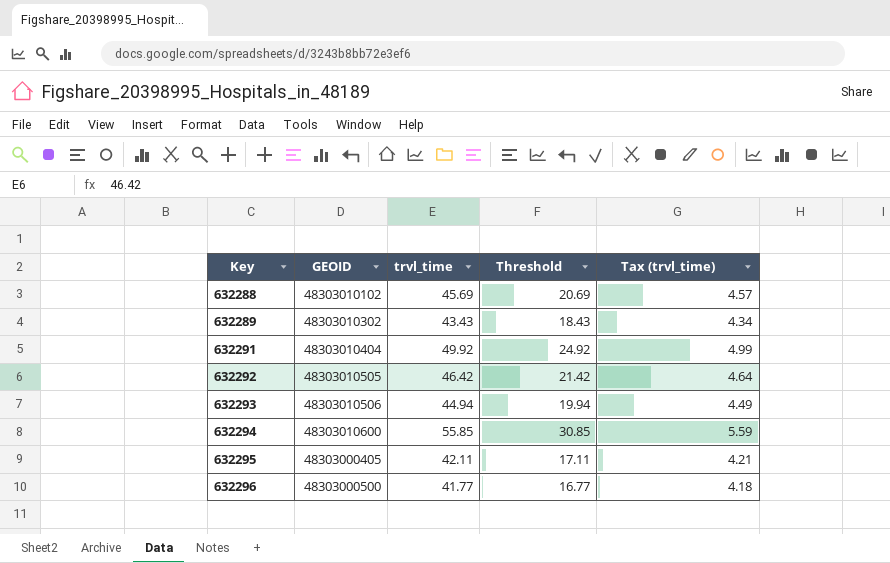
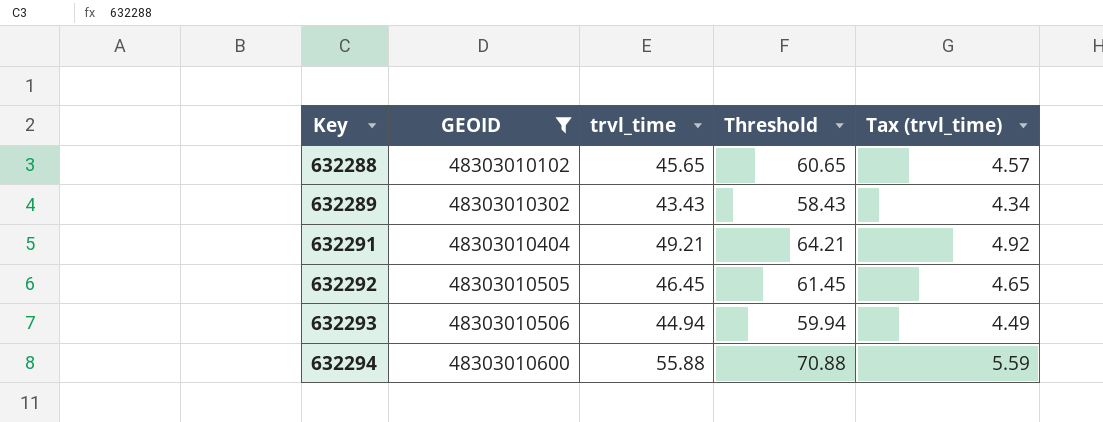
filter: none -> GEOID >= 48303010102
column Threshold | formula: [trvl_time] - 25 -> [trvl_time] + 15
632288 | trvl_time: 45.69 -> 45.65
632291 | trvl_time: 49.92 -> 49.21
632291 | Tax (trvl_time): 4.99 -> 4.92
632292 | trvl_time: 46.42 -> 46.45
632292 | Tax (trvl_time): 4.64 -> 4.65
632294 | trvl_time: 55.85 -> 55.88

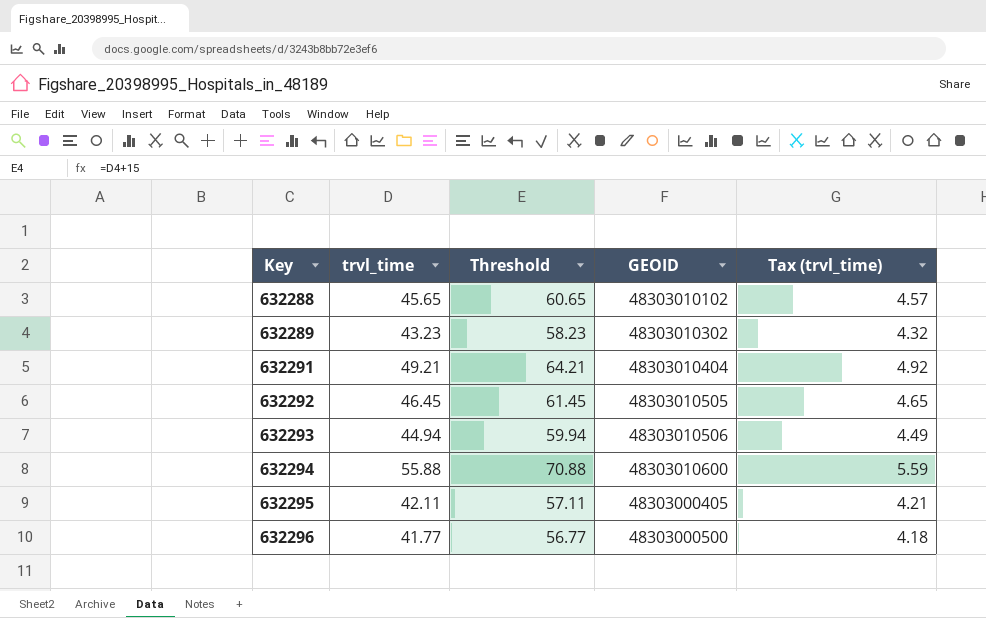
filter: GEOID >= 48303010102 -> none
column GEOID | position: 2 -> 4
632289 | trvl_time: 43.43 -> 43.23
632289 | Threshold: 58.43 -> 58.23
632289 | Tax (trvl_time): 4.34 -> 4.32

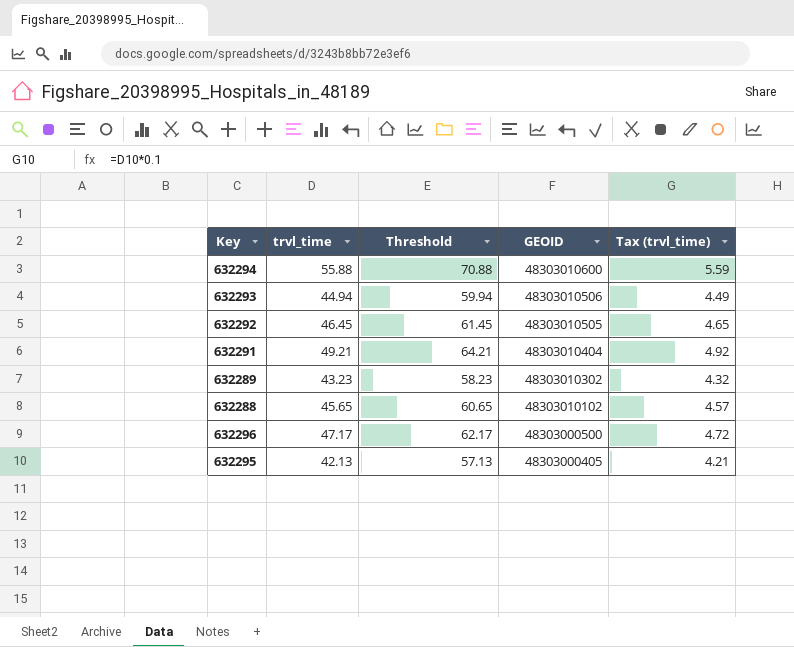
row order: Key ascending -> GEOID descending
632296 | trvl_time: 41.77 -> 47.17
632296 | Threshold: 56.77 -> 62.17
632296 | Tax (trvl_time): 4.18 -> 4.72
632295 | trvl_time: 42.11 -> 42.13
632295 | Threshold: 57.11 -> 57.13

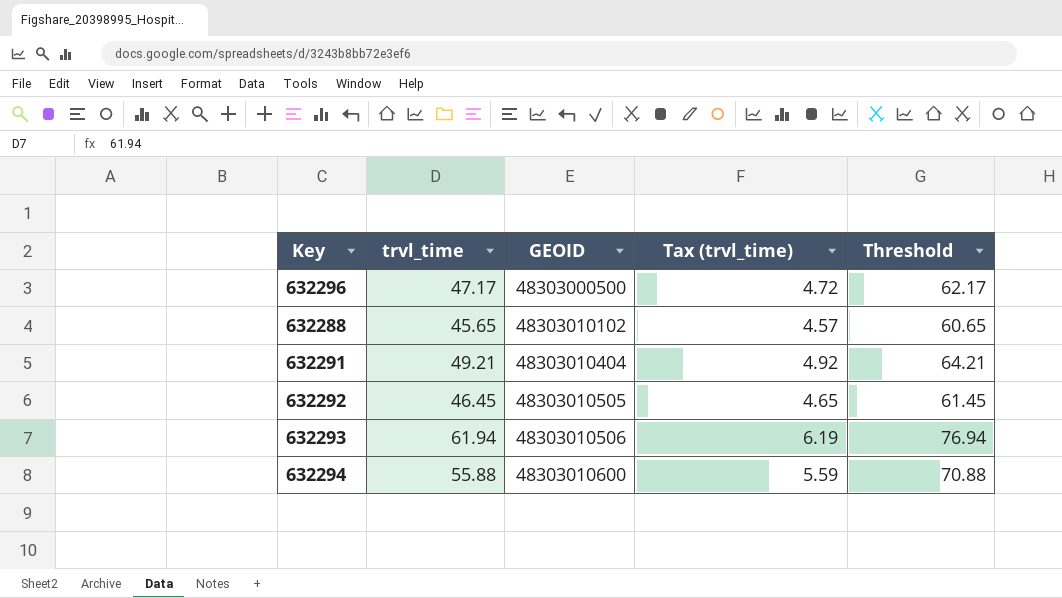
row order: GEOID descending -> GEOID ascending
column Threshold | position: 3 -> 5
row 632289: 43.23 | 58.23 | 48303010302 | 4.32 -> none
row 632295: 42.13 | 57.13 | 48303000405 | 4.21 -> none
632293 | trvl_time: 44.94 -> 61.94
632293 | Tax (trvl_time): 4.49 -> 6.19
632293 | Threshold: 59.94 -> 76.94

